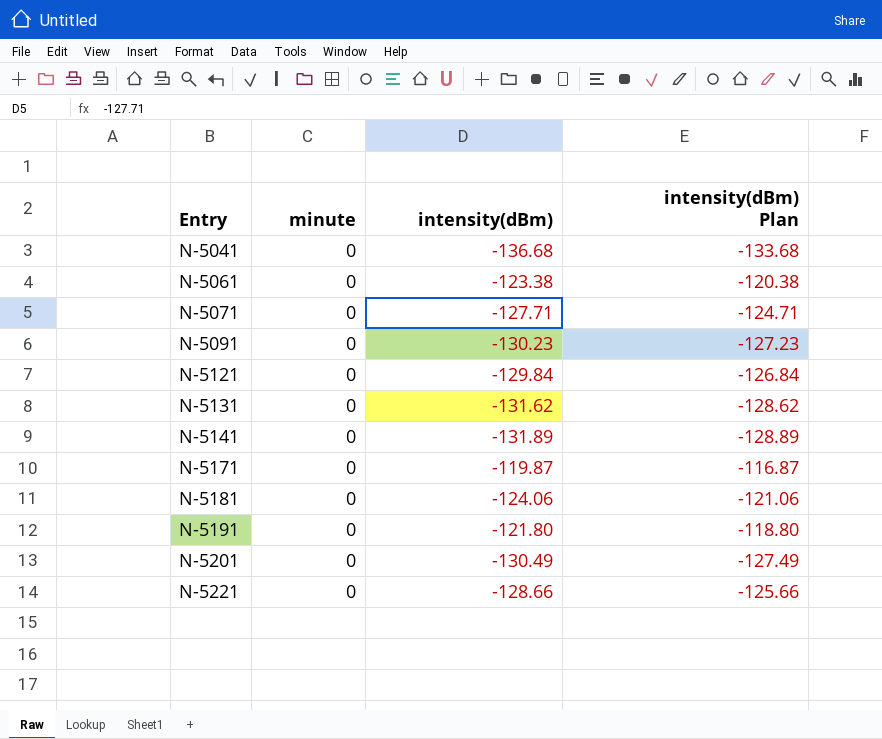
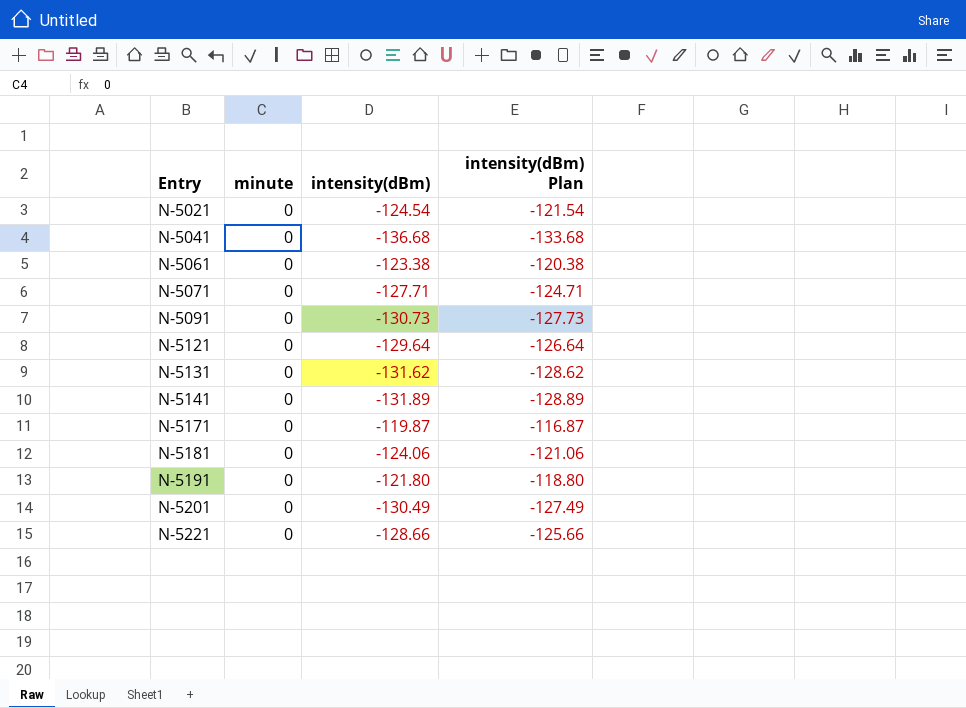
row N-5021: none -> 0 | -124.54 | -121.54
N-5091 | intensity(dBm): -130.23 -> -130.73
N-5091 | intensity(dBm) Plan: -127.23 -> -127.73
N-5121 | intensity(dBm): -129.84 -> -129.64
N-5121 | intensity(dBm) Plan: -126.84 -> -126.64

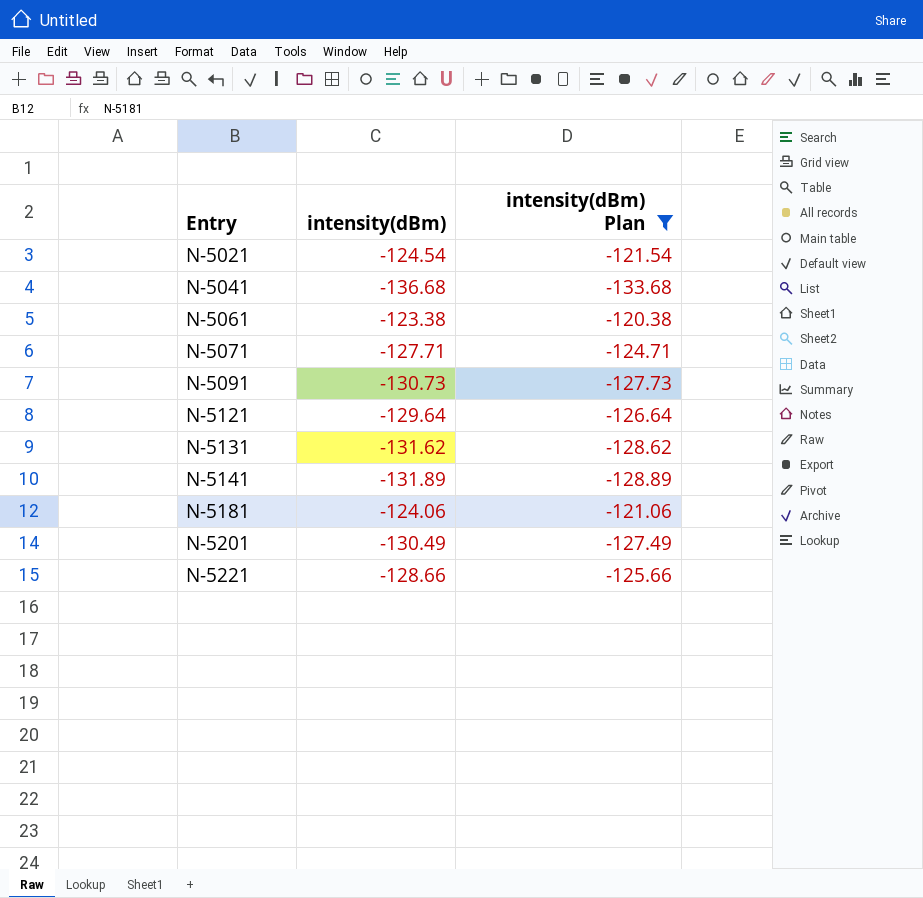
filter: none -> intensity(dBm) Plan <= -120.38
column minute | position: 2 -> none

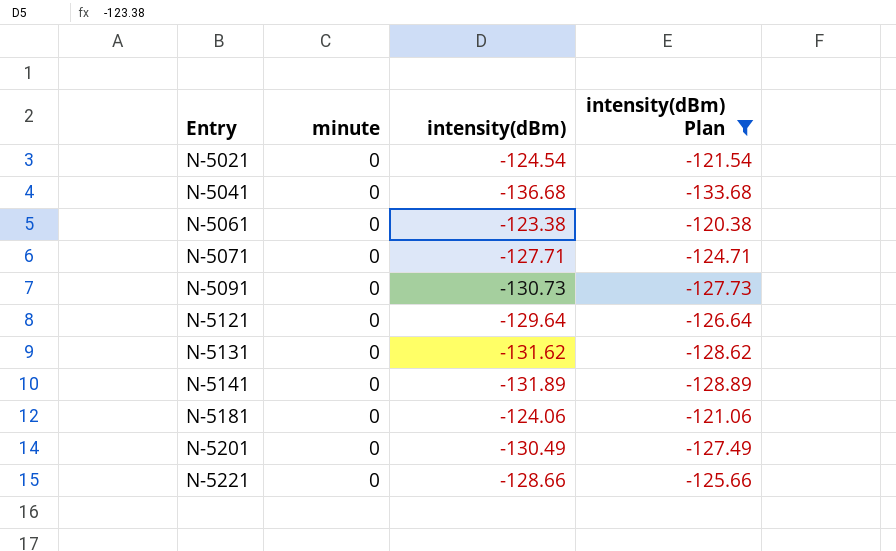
column minute | position: none -> 2

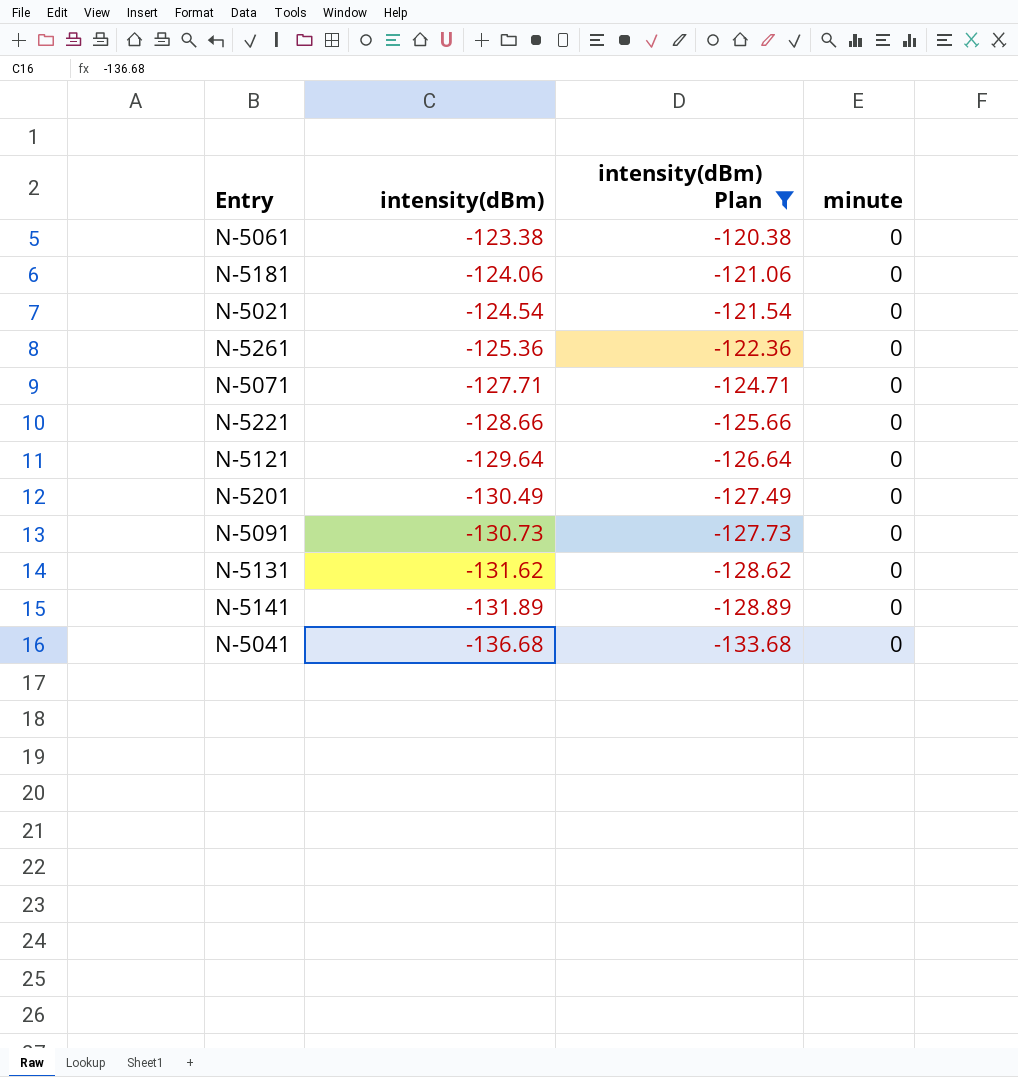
row order: Entry ascending -> intensity(dBm) descending
column minute | position: 2 -> 4
row N-5261: none -> -125.36 | -122.36 | 0

